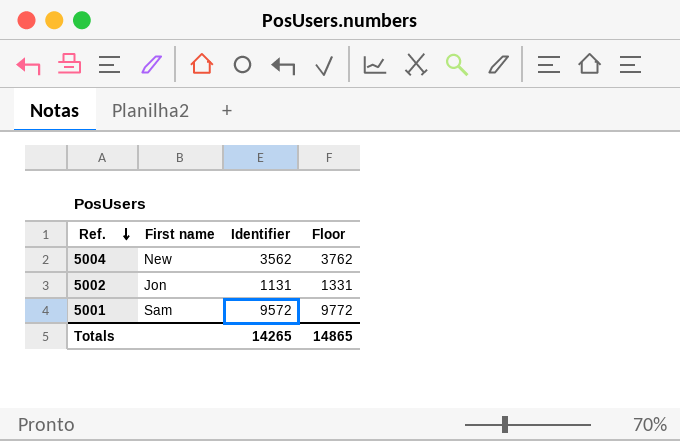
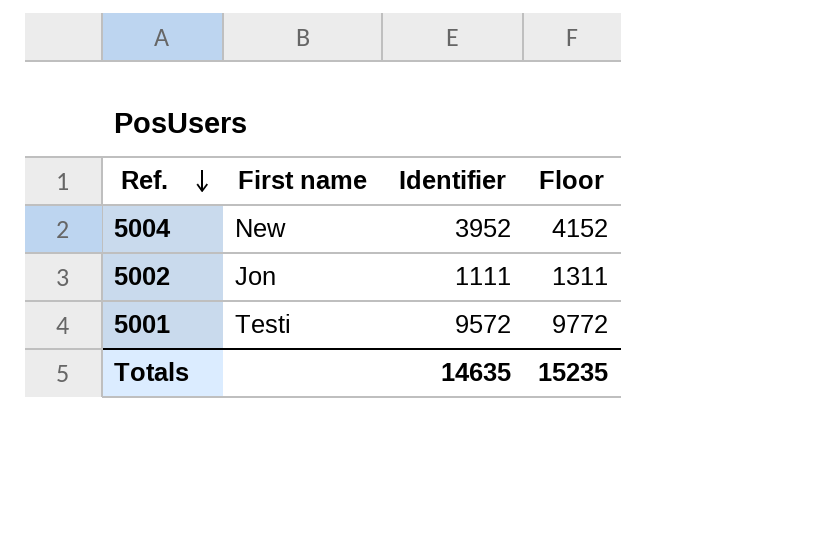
5004 | Identifier: 3562 -> 3952
5004 | Floor: 3762 -> 4152
5002 | Identifier: 1131 -> 1111
5002 | Floor: 1331 -> 1311
5001 | First name: Sam -> Testi
Totals | Identifier: 14265 -> 14635
Totals | Floor: 14865 -> 15235

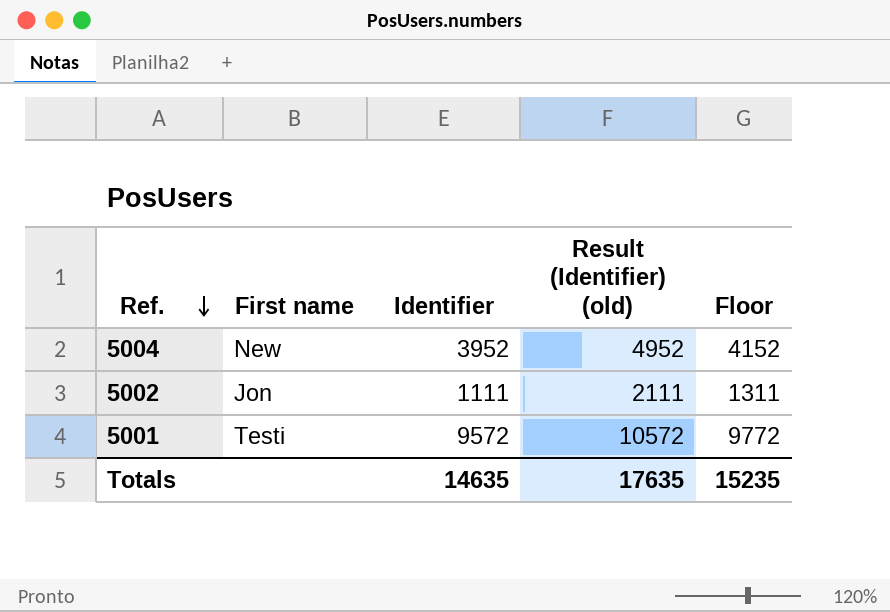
column Result (Identifier) (old) | formula: none -> [Identifier] + 1000

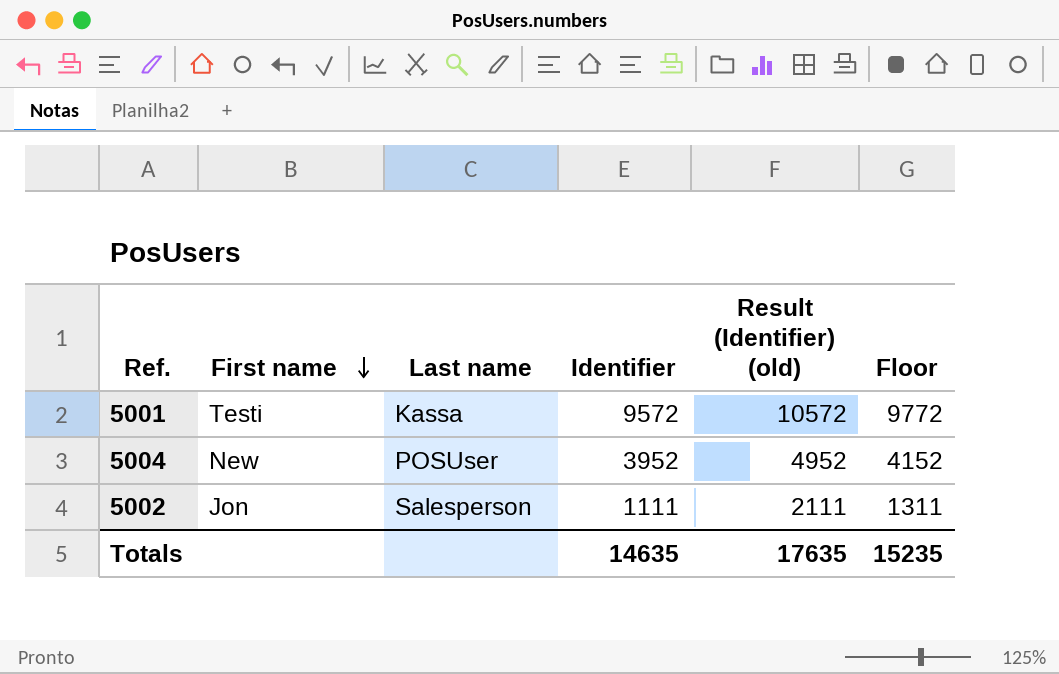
row order: Ref. descending -> First name descending
column Last name | position: none -> 3

